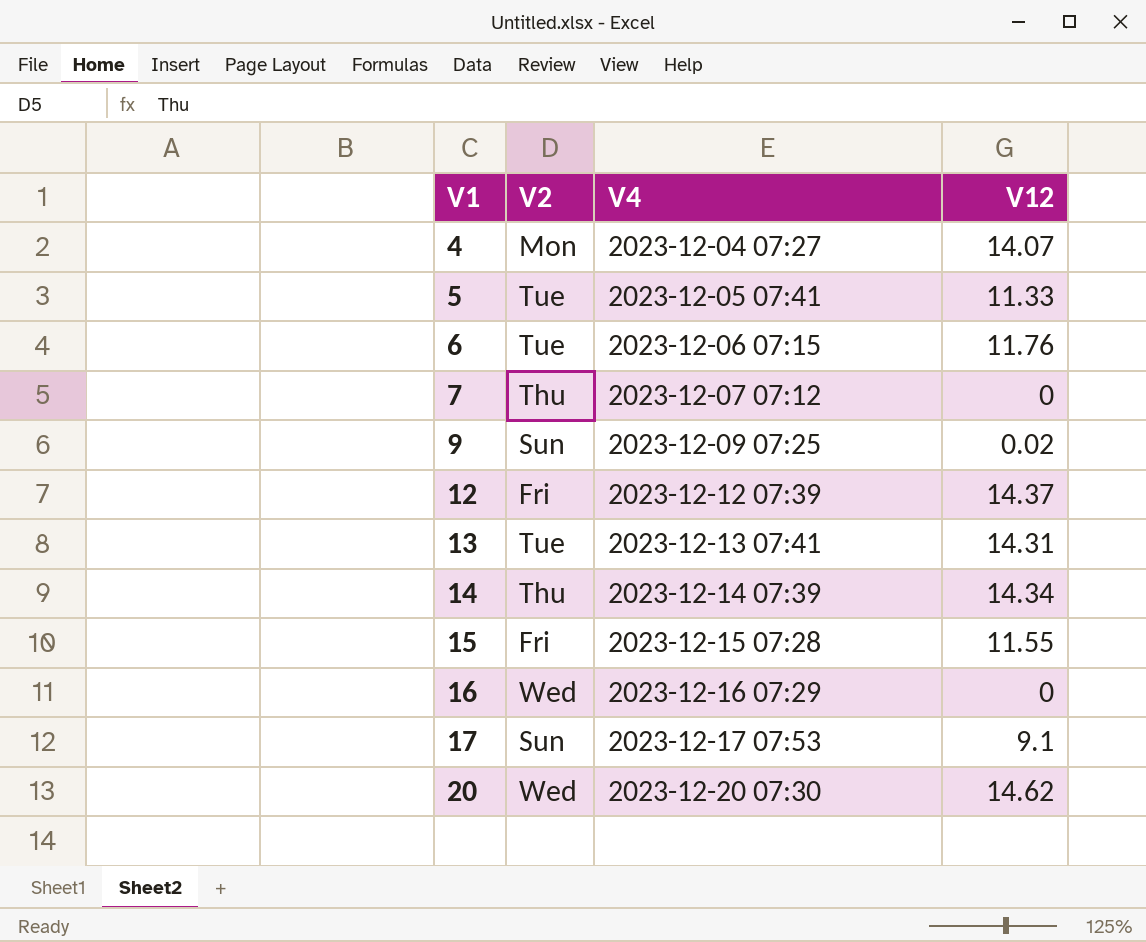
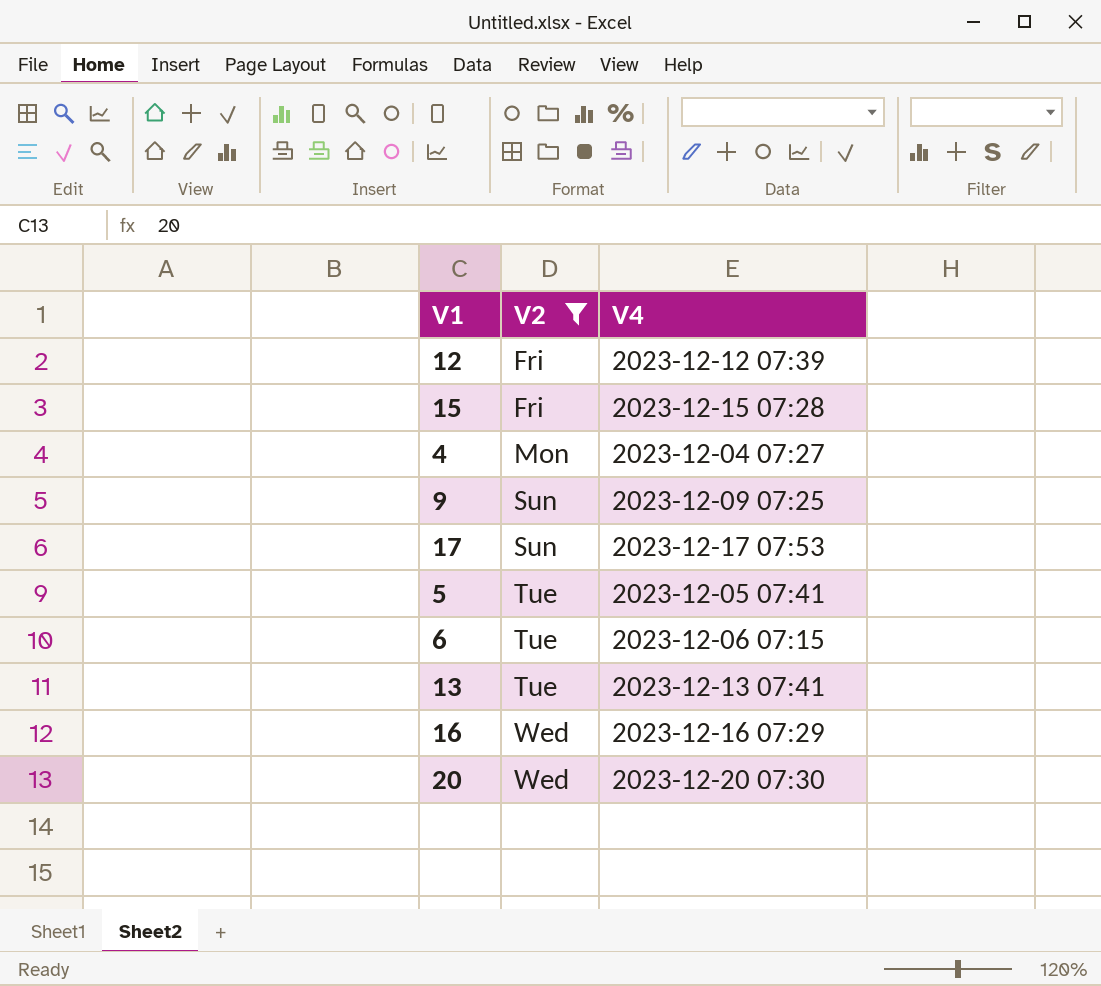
filter: none -> V2 != Thu
row order: V1 ascending -> V2 ascending
column V12 | position: 4 -> none

